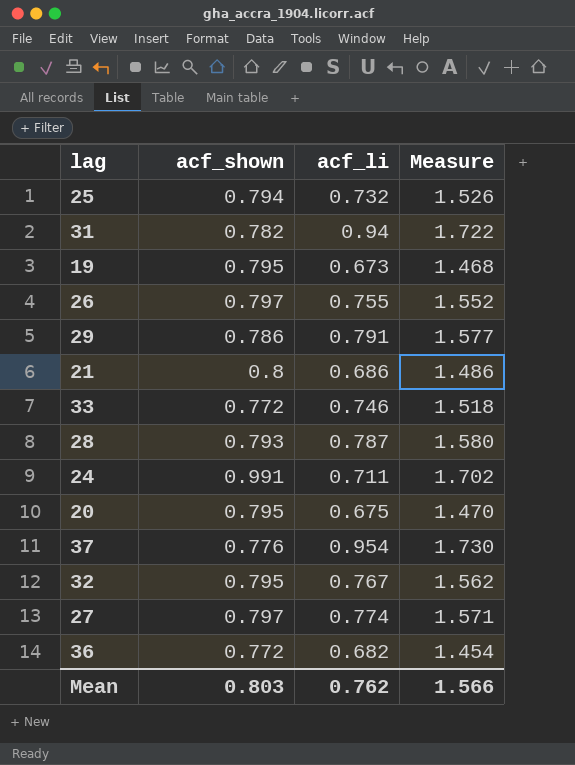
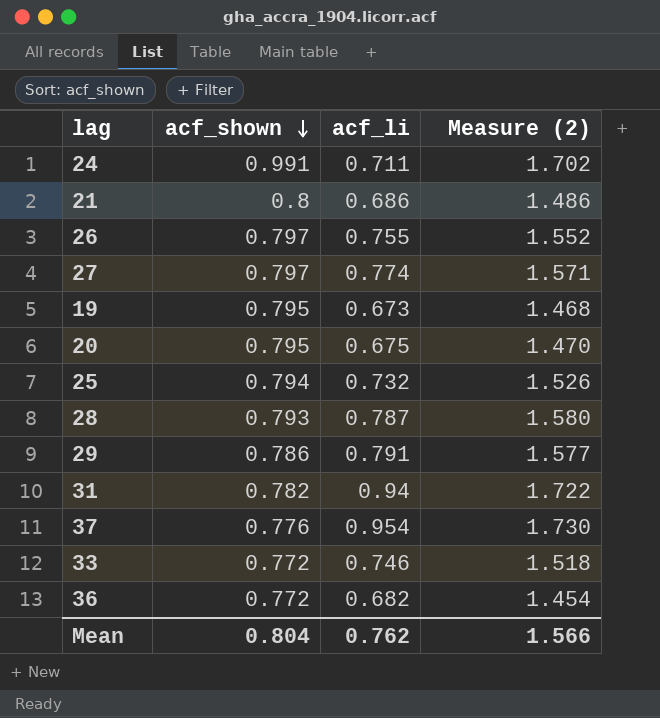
row order: none -> acf_shown descending
column name: Measure -> Measure (2)
row 32: 0.795 | 0.767 | 1.562 -> none
Mean | acf_shown: 0.803 -> 0.804

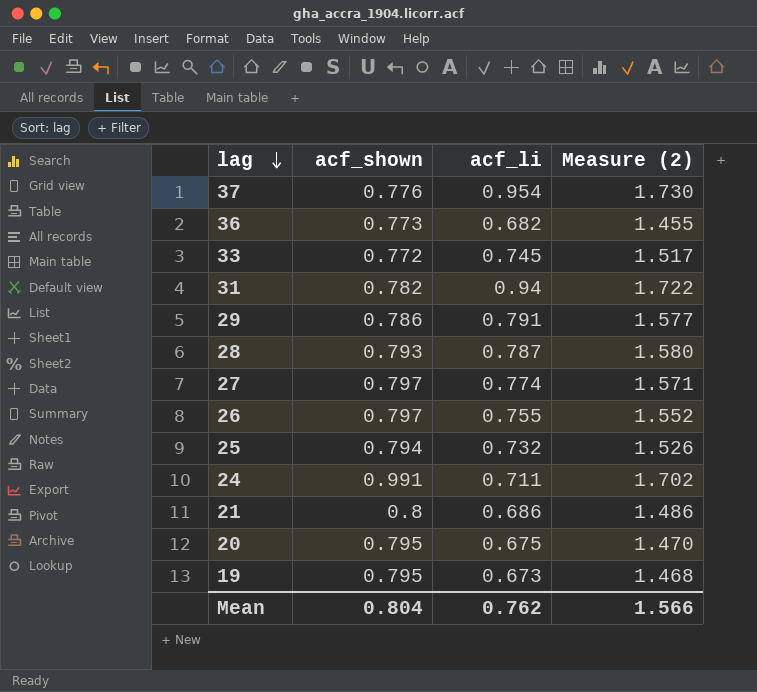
row order: acf_shown descending -> lag descending
36 | acf_shown: 0.772 -> 0.773
36 | Measure (2): 1.454 -> 1.455
33 | acf_li: 0.746 -> 0.745
33 | Measure (2): 1.518 -> 1.517

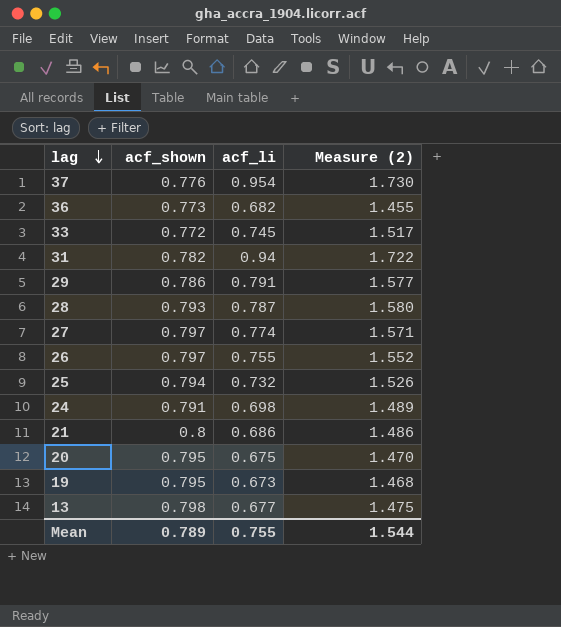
24 | acf_shown: 0.991 -> 0.791
24 | acf_li: 0.711 -> 0.698
24 | Measure (2): 1.702 -> 1.489
row 13: none -> 0.798 | 0.677 | 1.475
Mean | acf_shown: 0.804 -> 0.789
Mean | acf_li: 0.762 -> 0.755
Mean | Measure (2): 1.566 -> 1.544

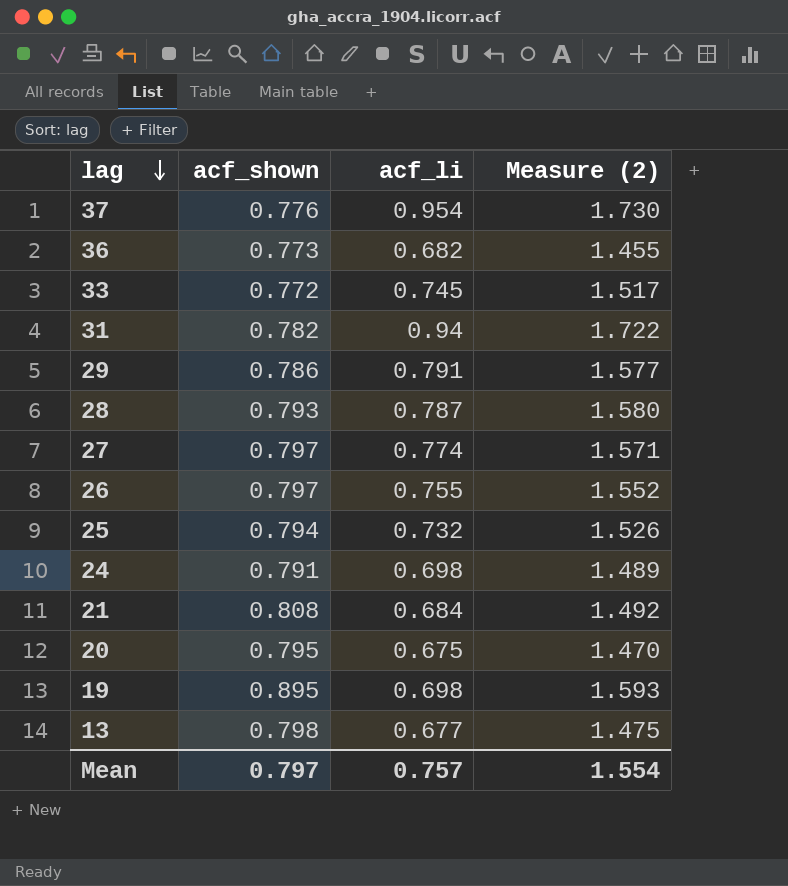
21 | acf_shown: 0.8 -> 0.808
21 | acf_li: 0.686 -> 0.684
21 | Measure (2): 1.486 -> 1.492
19 | acf_shown: 0.795 -> 0.895
19 | acf_li: 0.673 -> 0.698
19 | Measure (2): 1.468 -> 1.593
Mean | acf_shown: 0.789 -> 0.797
Mean | acf_li: 0.755 -> 0.757
Mean | Measure (2): 1.544 -> 1.554

